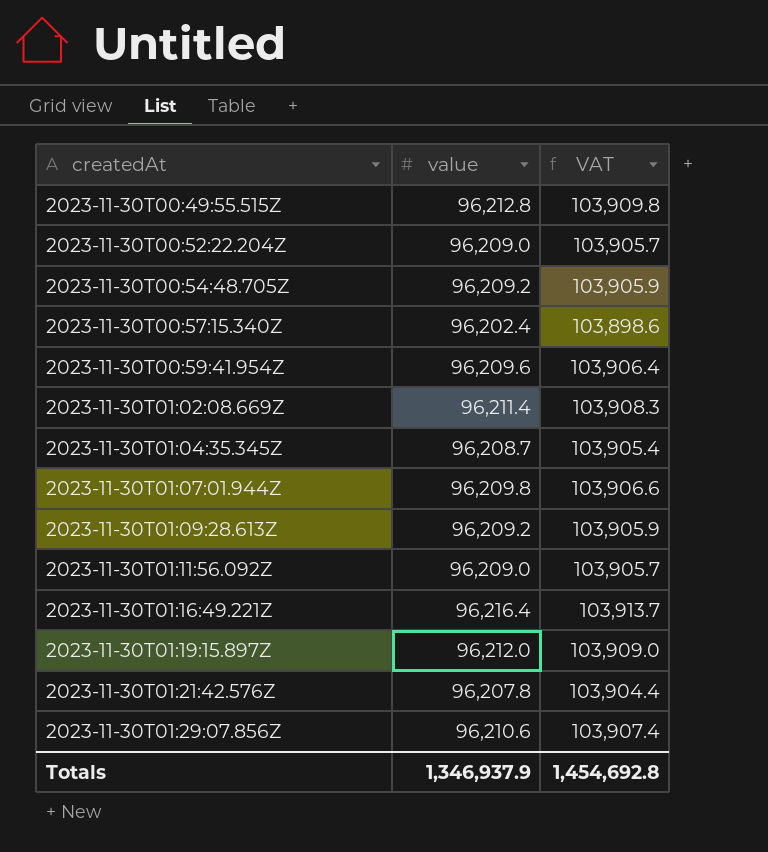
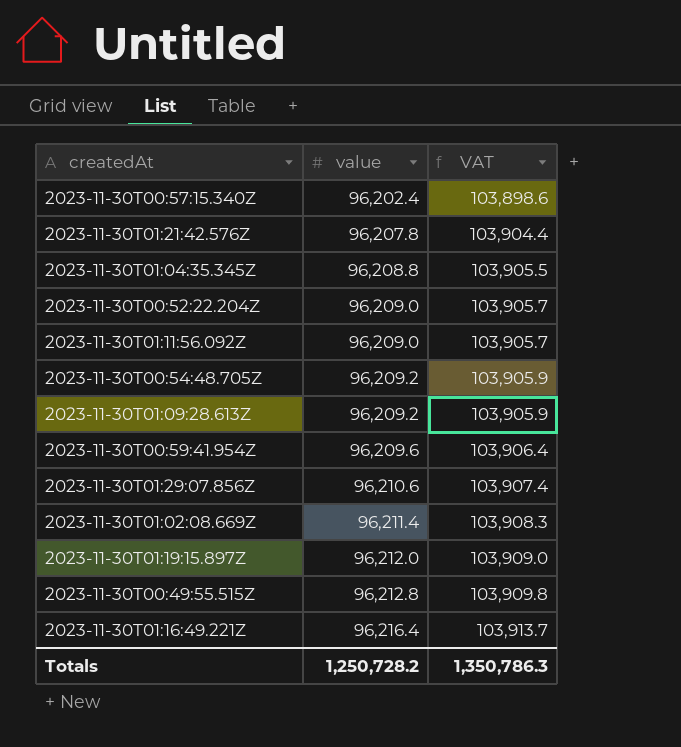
row order: createdAt ascending -> value ascending
row 2023-11-30T01:07:01.944Z: 96,209.8 | 103,906.6 -> none
2023-11-30T01:04:35.345Z | value: 96,208.7 -> 96,208.8
2023-11-30T01:04:35.345Z | VAT: 103,905.4 -> 103,905.5
Totals | value: 1,346,937.9 -> 1,250,728.2
Totals | VAT: 1,454,692.8 -> 1,350,786.3

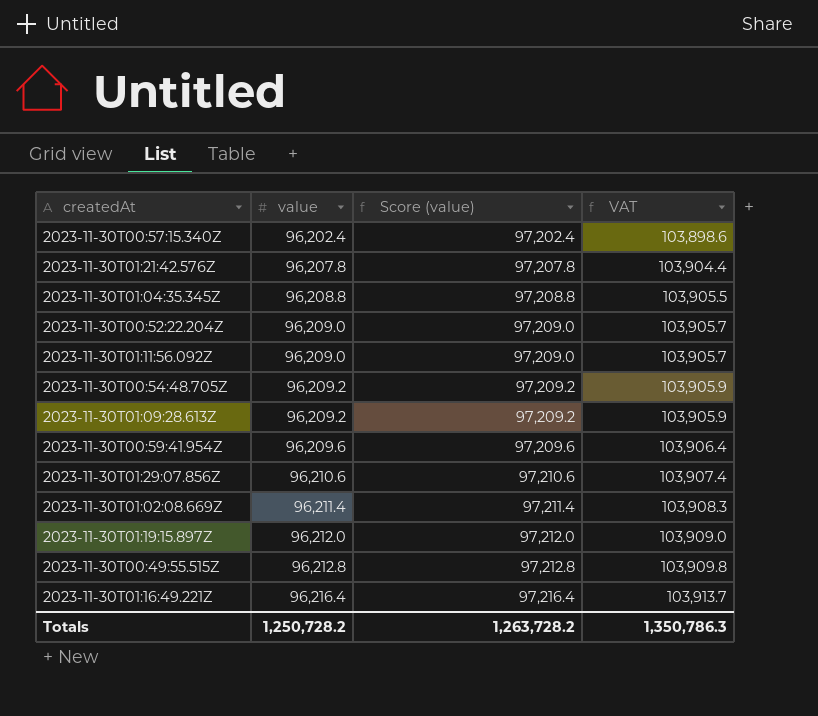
column Score (value) | formula: none -> [value] + 1000

